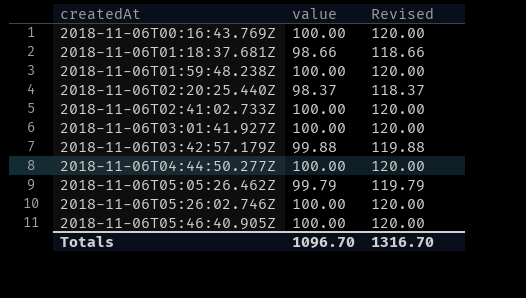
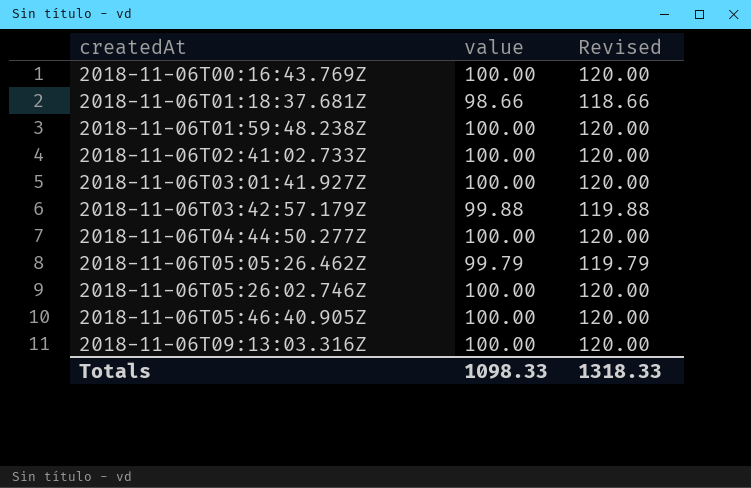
row 2018-11-06T02:20:25.440Z: 98.37 | 118.37 -> none
row 2018-11-06T09:13:03.316Z: none -> 100.00 | 120.00
Totals | value: 1096.70 -> 1098.33
Totals | Revised: 1316.70 -> 1318.33

